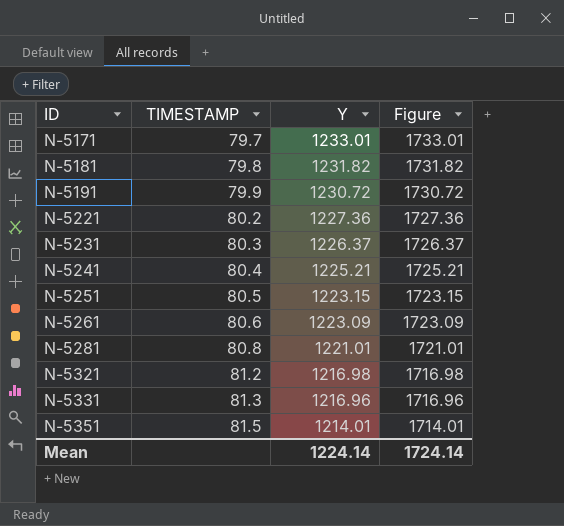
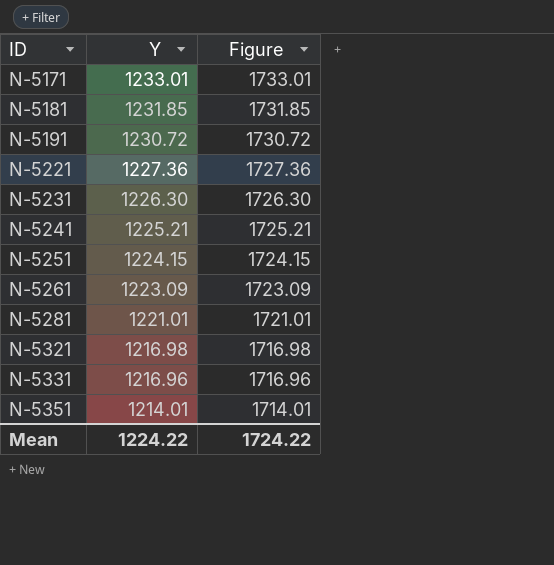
column TIMESTAMP | position: 2 -> none
N-5181 | Y: 1231.82 -> 1231.85
N-5181 | Figure: 1731.82 -> 1731.85
N-5231 | Y: 1226.37 -> 1226.30
N-5231 | Figure: 1726.37 -> 1726.30
N-5251 | Y: 1223.15 -> 1224.15
N-5251 | Figure: 1723.15 -> 1724.15
Mean | Y: 1224.14 -> 1224.22
Mean | Figure: 1724.14 -> 1724.22

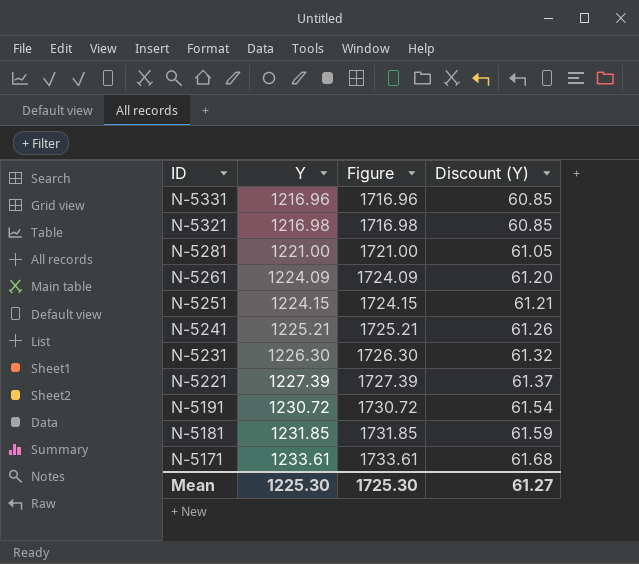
row order: ID ascending -> ID descending
column Discount (Y) | formula: none -> [Y] * 0.05
row N-5351: 1214.01 | 1714.01 -> none
N-5281 | Y: 1221.01 -> 1221.00
N-5281 | Figure: 1721.01 -> 1721.00
N-5261 | Y: 1223.09 -> 1224.09
N-5261 | Figure: 1723.09 -> 1724.09
N-5221 | Y: 1227.36 -> 1227.39
N-5221 | Figure: 1727.36 -> 1727.39
N-5171 | Y: 1233.01 -> 1233.61
N-5171 | Figure: 1733.01 -> 1733.61
Mean | Y: 1224.22 -> 1225.30
Mean | Figure: 1724.22 -> 1725.30

